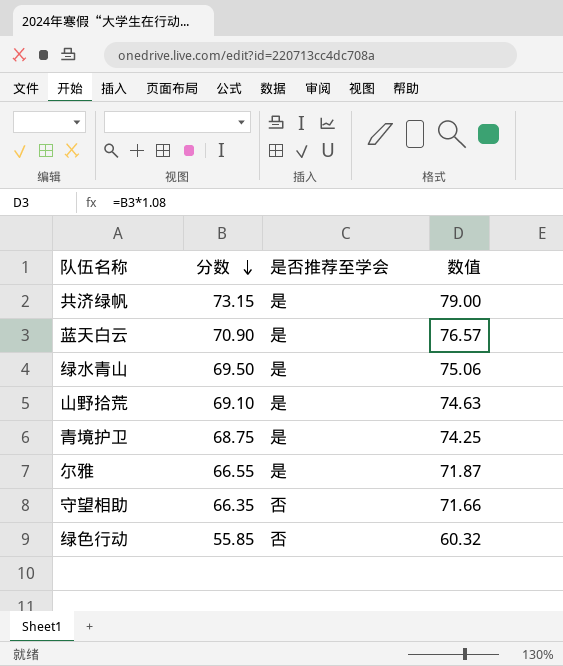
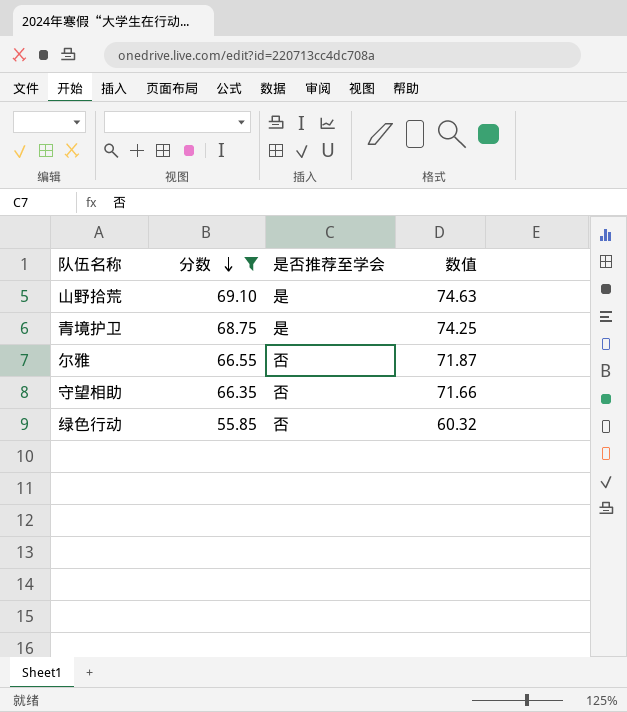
filter: none -> 分数 <= 69.10
尔雅 | 是否推荐至学会: 是 -> 否

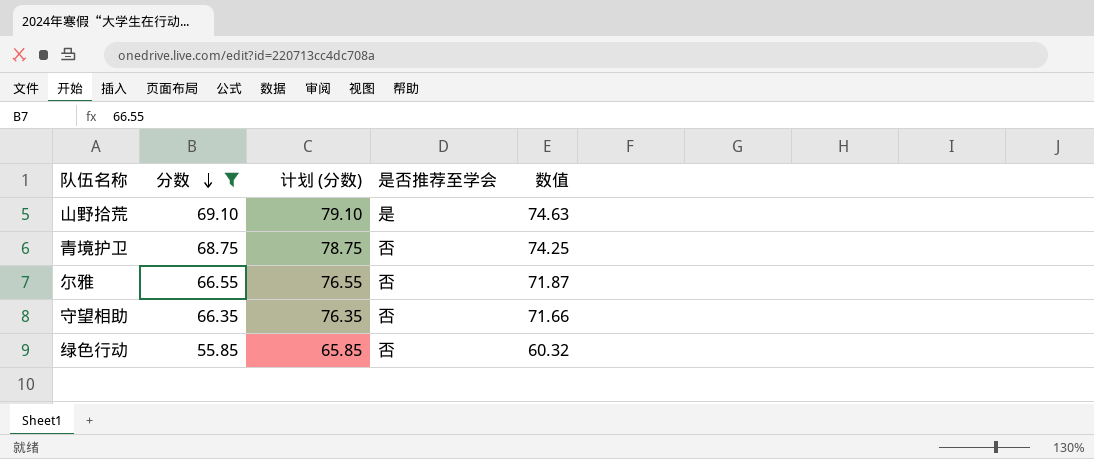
column 计划 (分数) | formula: none -> [分数] + 10
青境护卫 | 是否推荐至学会: 是 -> 否

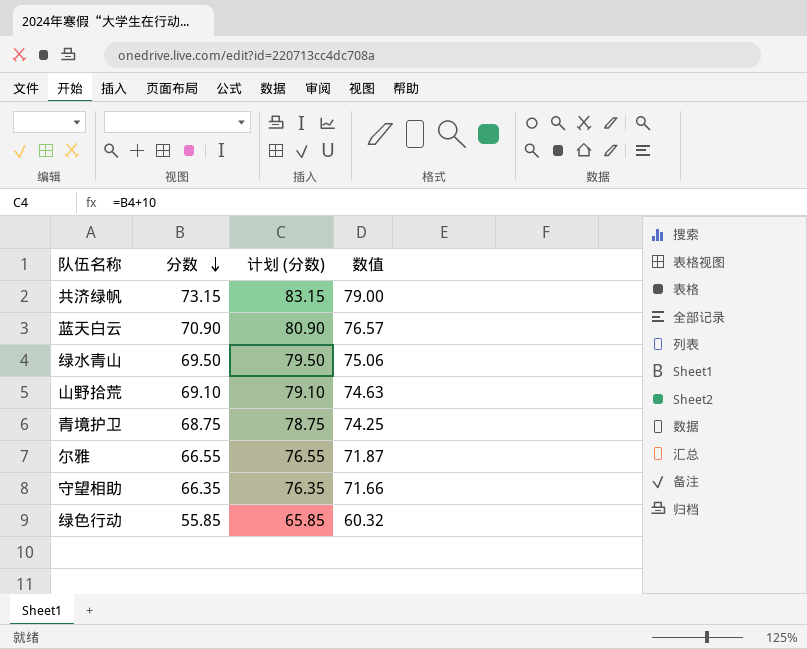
filter: 分数 <= 69.10 -> none
column 是否推荐至学会 | position: 4 -> none

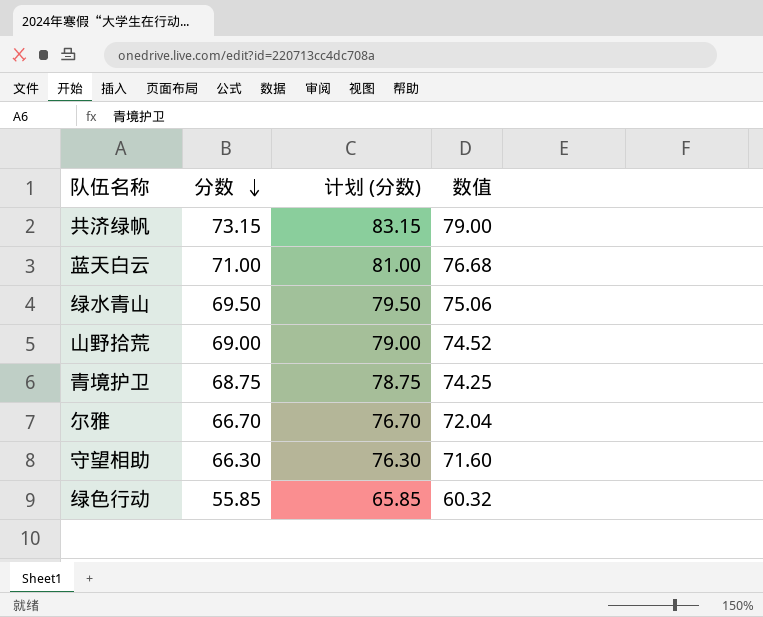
蓝天白云 | 分数: 70.90 -> 71.00
蓝天白云 | 计划 (分数): 80.90 -> 81.00
蓝天白云 | 数值: 76.57 -> 76.68
山野拾荒 | 分数: 69.10 -> 69.00
山野拾荒 | 计划 (分数): 79.10 -> 79.00
山野拾荒 | 数值: 74.63 -> 74.52
尔雅 | 分数: 66.55 -> 66.70
尔雅 | 计划 (分数): 76.55 -> 76.70
尔雅 | 数值: 71.87 -> 72.04
守望相助 | 分数: 66.35 -> 66.30
守望相助 | 计划 (分数): 76.35 -> 76.30
守望相助 | 数值: 71.66 -> 71.60

